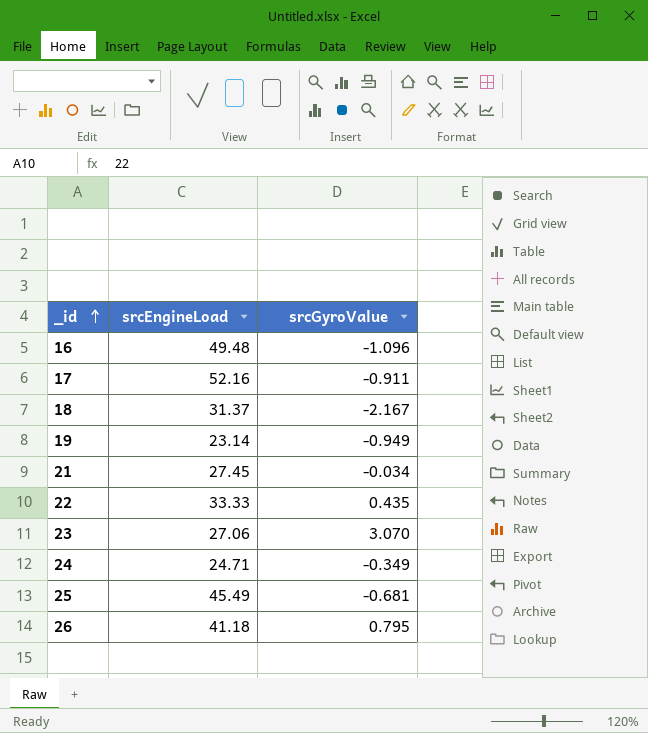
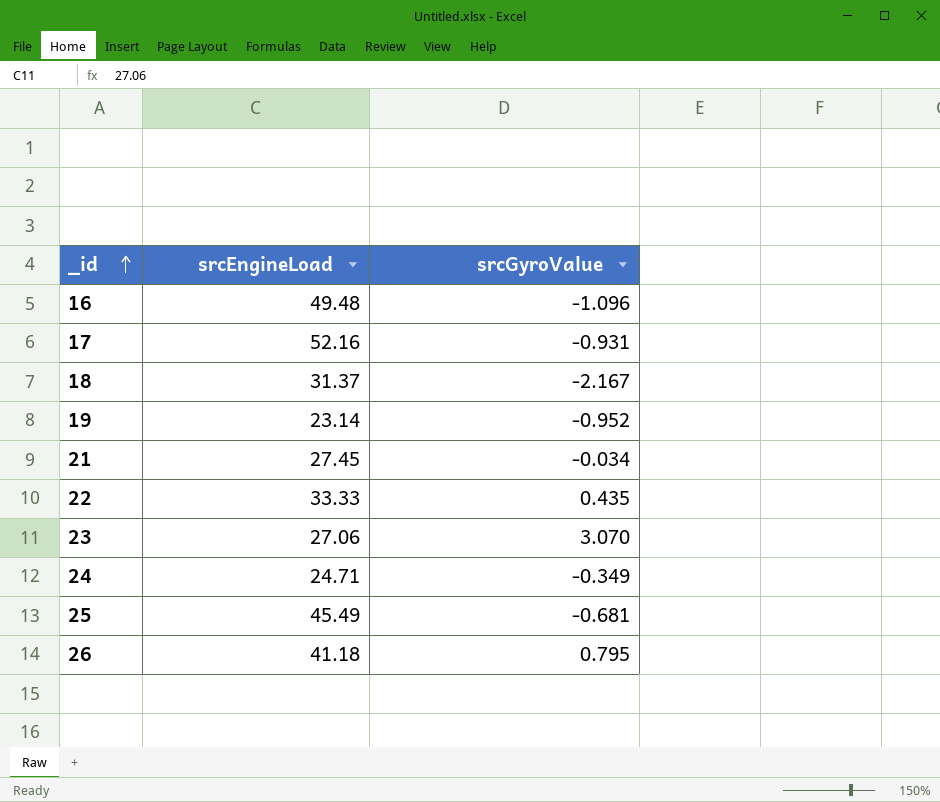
17 | srcGyroValue: -0.911 -> -0.931
19 | srcGyroValue: -0.949 -> -0.952

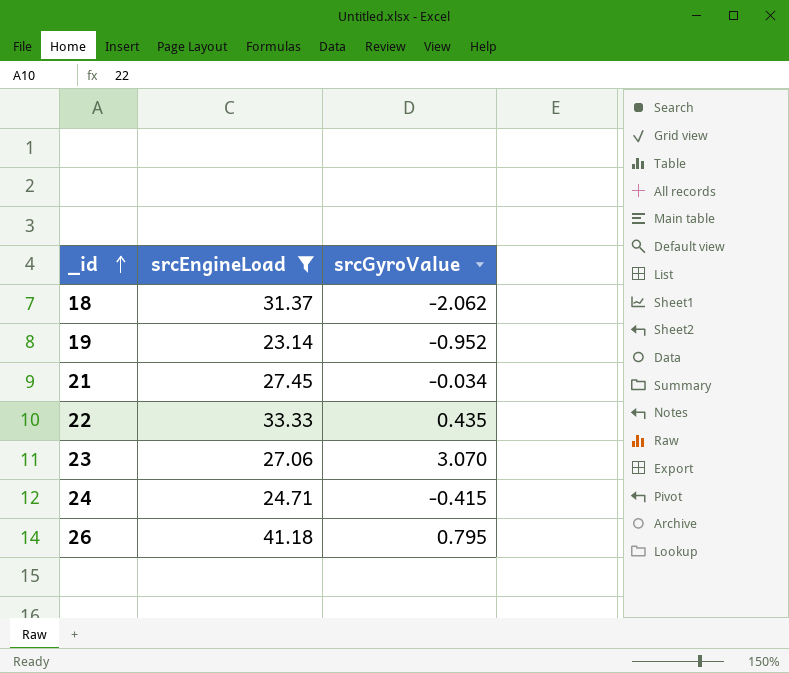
filter: none -> srcEngineLoad <= 41.18
18 | srcGyroValue: -2.167 -> -2.062
24 | srcGyroValue: -0.349 -> -0.415

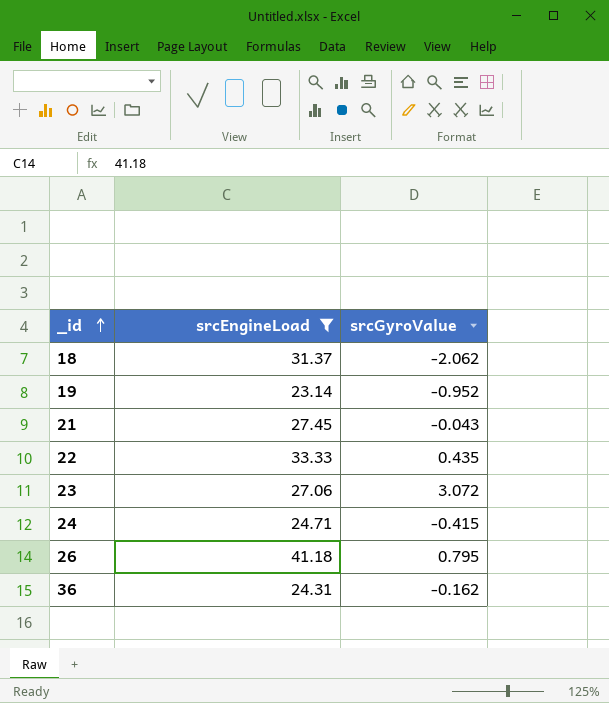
21 | srcGyroValue: -0.034 -> -0.043
23 | srcGyroValue: 3.070 -> 3.072
row 36: none -> 24.31 | -0.162

